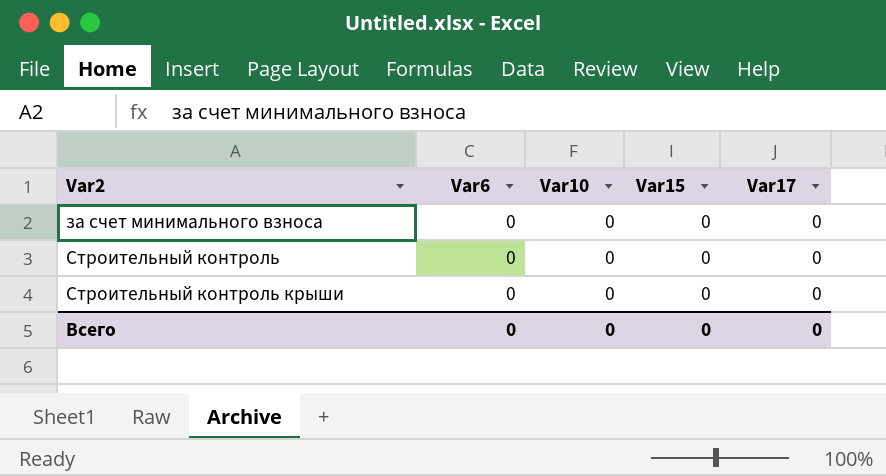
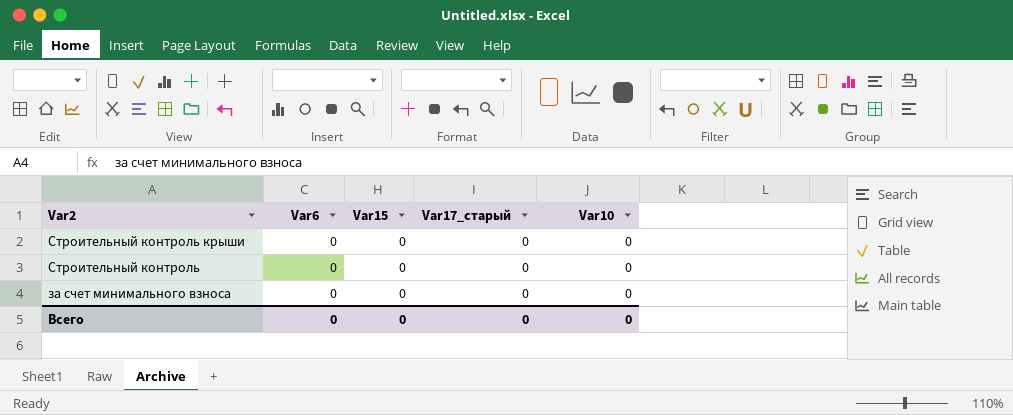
row order: Var2 ascending -> Var2 descending
column name: Var17 -> Var17_старый
column Var10 | position: 3 -> 5

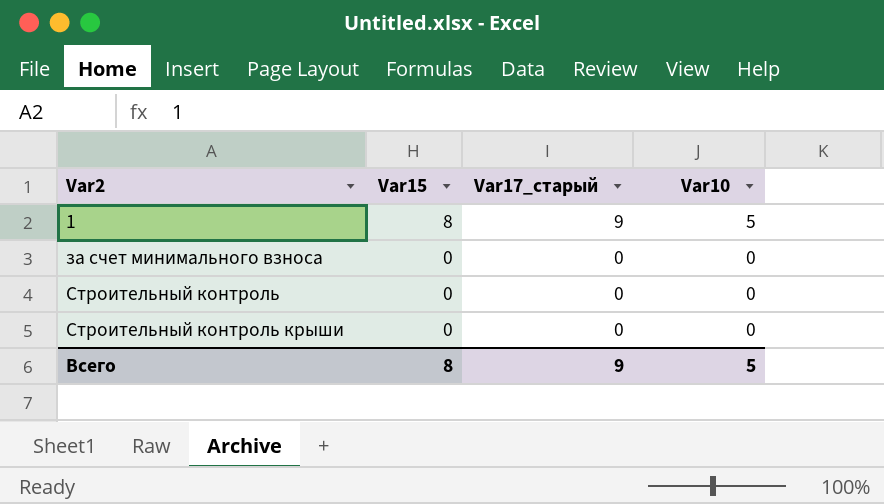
row order: Var2 descending -> Var2 ascending
column Var6 | position: 2 -> none
row 1: none -> 8 | 9 | 5
Всего | Var15: 0 -> 8
Всего | Var17_старый: 0 -> 9
Всего | Var10: 0 -> 5

